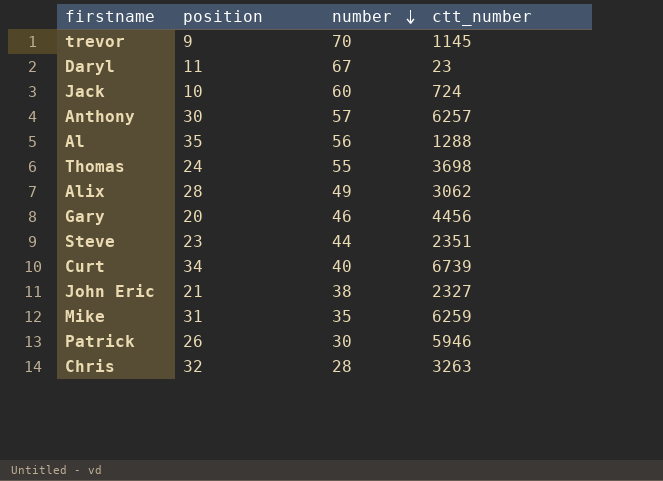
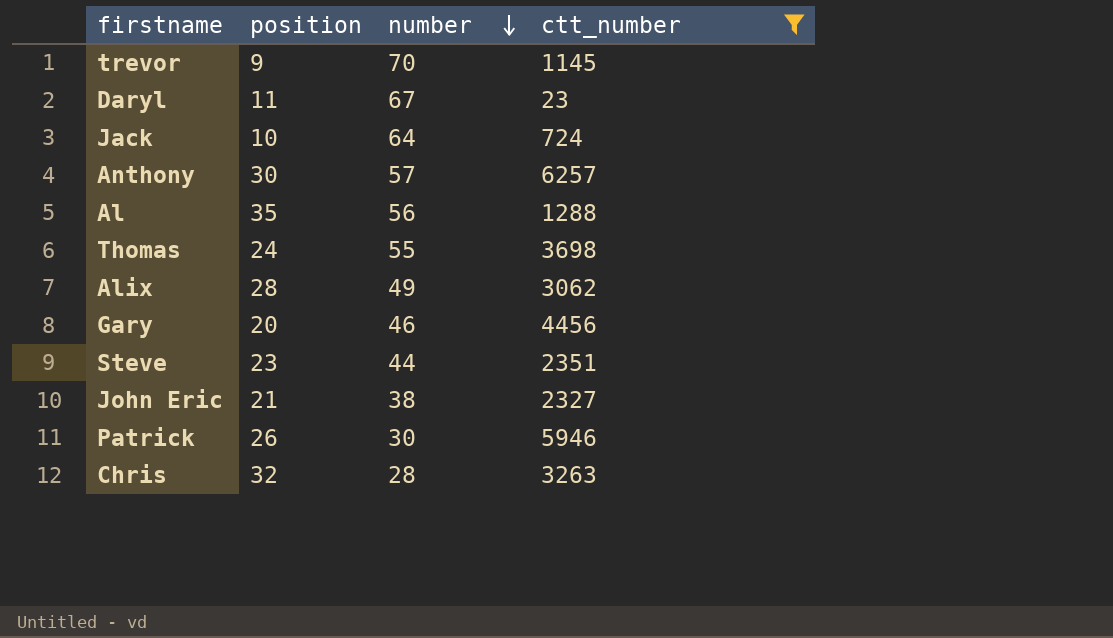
filter: none -> ctt_number <= 6257
Jack | number: 60 -> 64

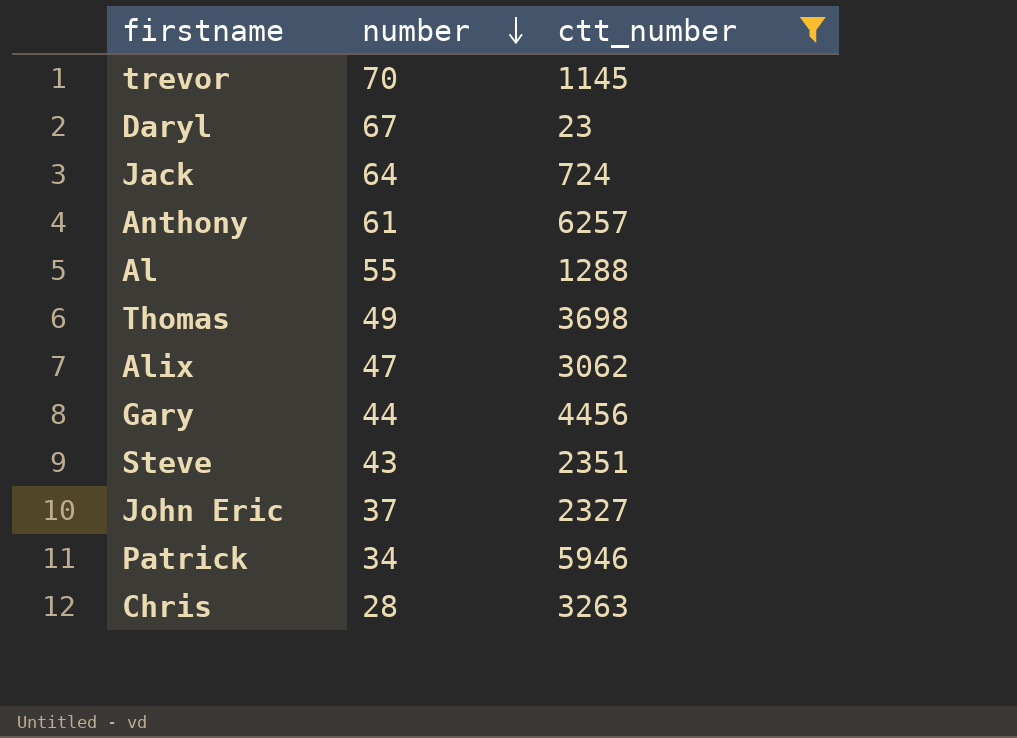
column position | position: 2 -> none
Anthony | number: 57 -> 61
Al | number: 56 -> 55
Thomas | number: 55 -> 49
Alix | number: 49 -> 47
Gary | number: 46 -> 44
Steve | number: 44 -> 43
John Eric | number: 38 -> 37
Patrick | number: 30 -> 34

